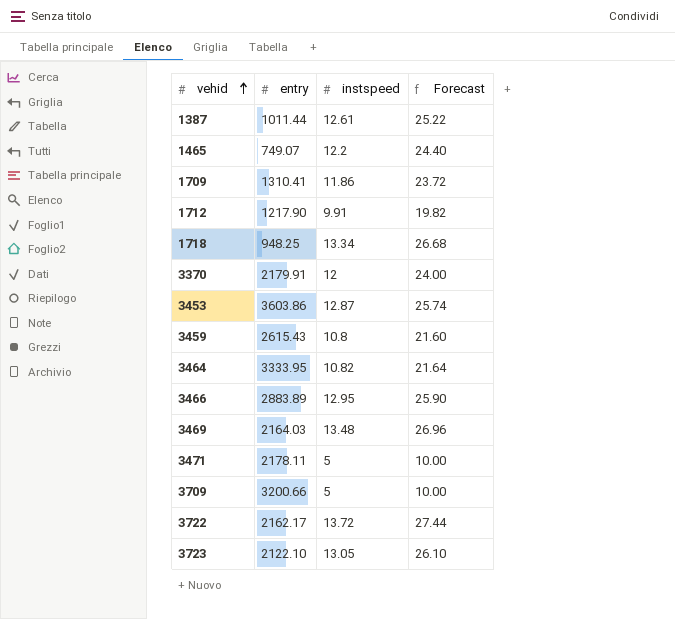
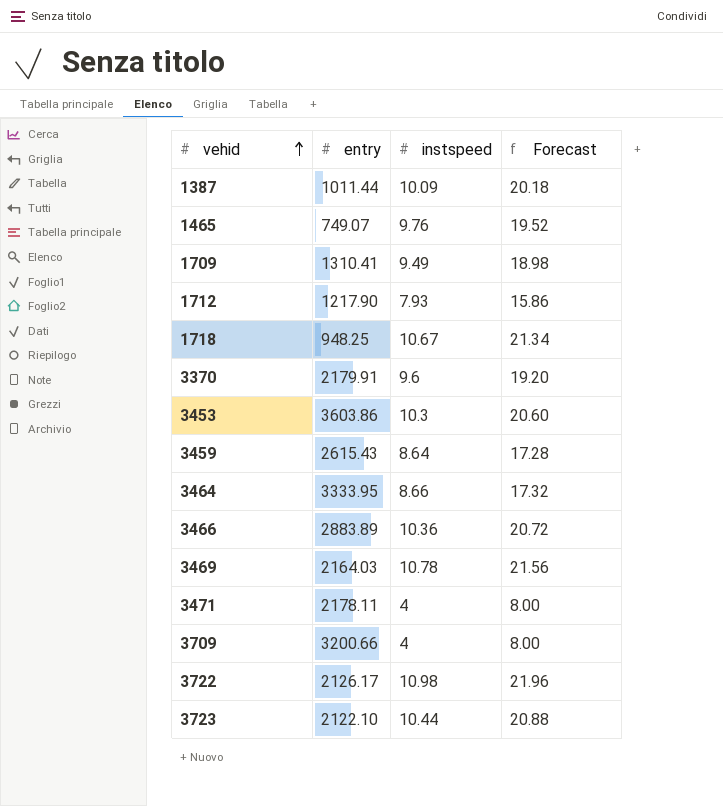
1387 | instspeed: 12.61 -> 10.09
1387 | Forecast: 25.22 -> 20.18
1465 | instspeed: 12.2 -> 9.76
1465 | Forecast: 24.40 -> 19.52
1709 | instspeed: 11.86 -> 9.49
1709 | Forecast: 23.72 -> 18.98
1712 | instspeed: 9.91 -> 7.93
1712 | Forecast: 19.82 -> 15.86
1718 | instspeed: 13.34 -> 10.67
1718 | Forecast: 26.68 -> 21.34
3370 | instspeed: 12 -> 9.6
3370 | Forecast: 24.00 -> 19.20
3453 | instspeed: 12.87 -> 10.3
3453 | Forecast: 25.74 -> 20.60
3459 | instspeed: 10.8 -> 8.64
3459 | Forecast: 21.60 -> 17.28
3464 | instspeed: 10.82 -> 8.66
3464 | Forecast: 21.64 -> 17.32
3466 | instspeed: 12.95 -> 10.36
3466 | Forecast: 25.90 -> 20.72
3469 | instspeed: 13.48 -> 10.78
3469 | Forecast: 26.96 -> 21.56
3471 | instspeed: 5 -> 4
3471 | Forecast: 10.00 -> 8.00
3709 | instspeed: 5 -> 4
3709 | Forecast: 10.00 -> 8.00
3722 | entry: 2162.17 -> 2126.17
3722 | instspeed: 13.72 -> 10.98
3722 | Forecast: 27.44 -> 21.96
3723 | instspeed: 13.05 -> 10.44
3723 | Forecast: 26.10 -> 20.88

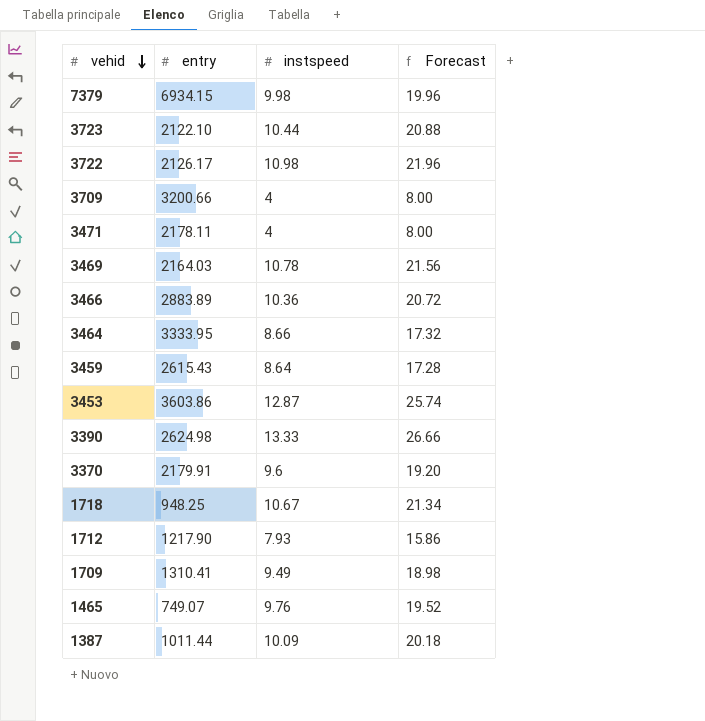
row order: vehid ascending -> vehid descending
row 7379: none -> 6934.15 | 9.98 | 19.96
3453 | instspeed: 10.3 -> 12.87
3453 | Forecast: 20.60 -> 25.74
row 3390: none -> 2624.98 | 13.33 | 26.66

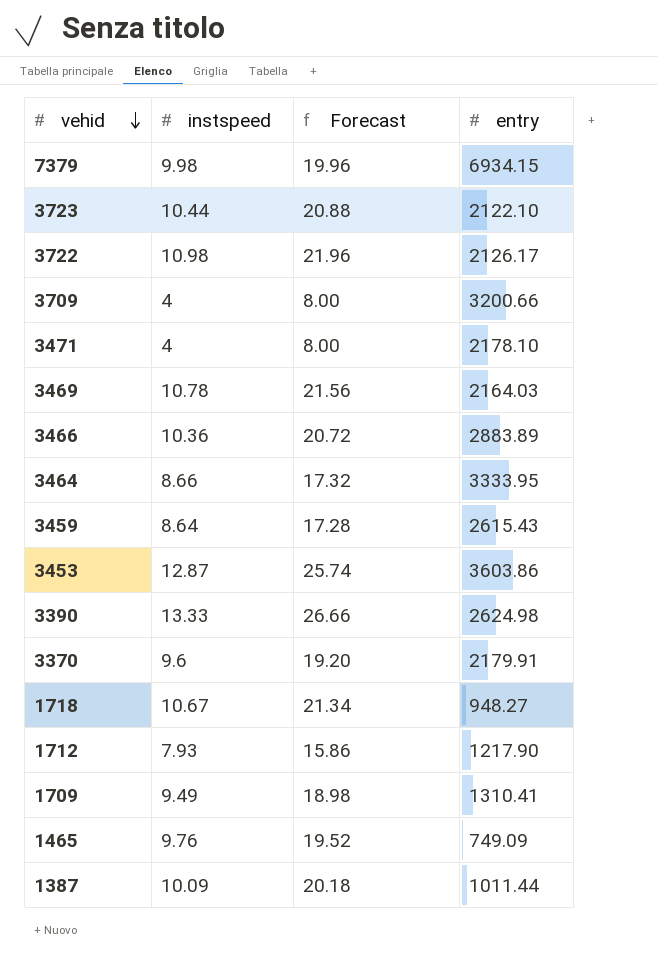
column entry | position: 2 -> 4
3471 | entry: 2178.11 -> 2178.10
1718 | entry: 948.25 -> 948.27
1465 | entry: 749.07 -> 749.09

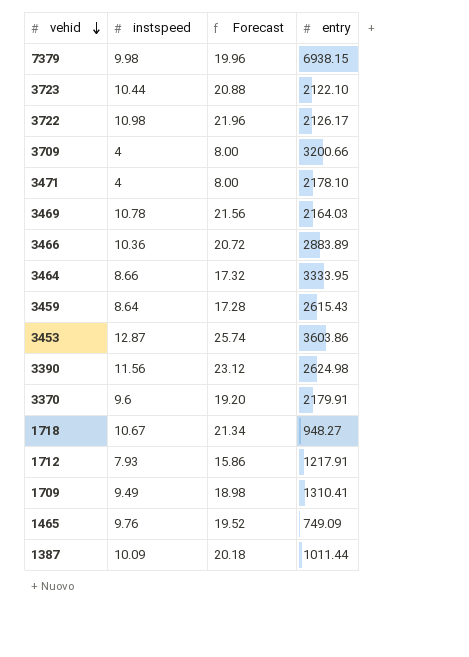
7379 | entry: 6934.15 -> 6938.15
3390 | instspeed: 13.33 -> 11.56
3390 | Forecast: 26.66 -> 23.12
1712 | entry: 1217.90 -> 1217.91

